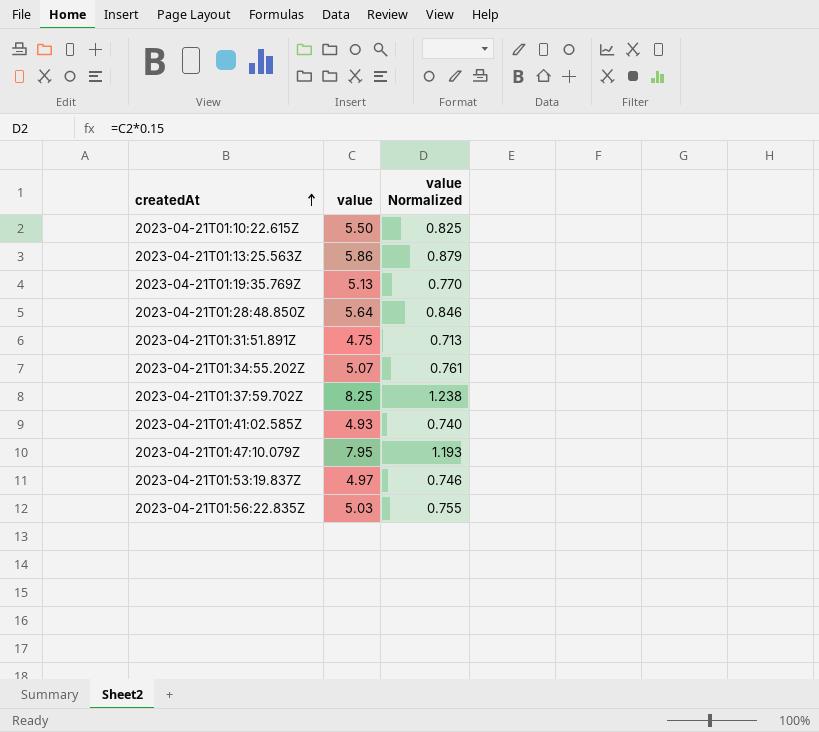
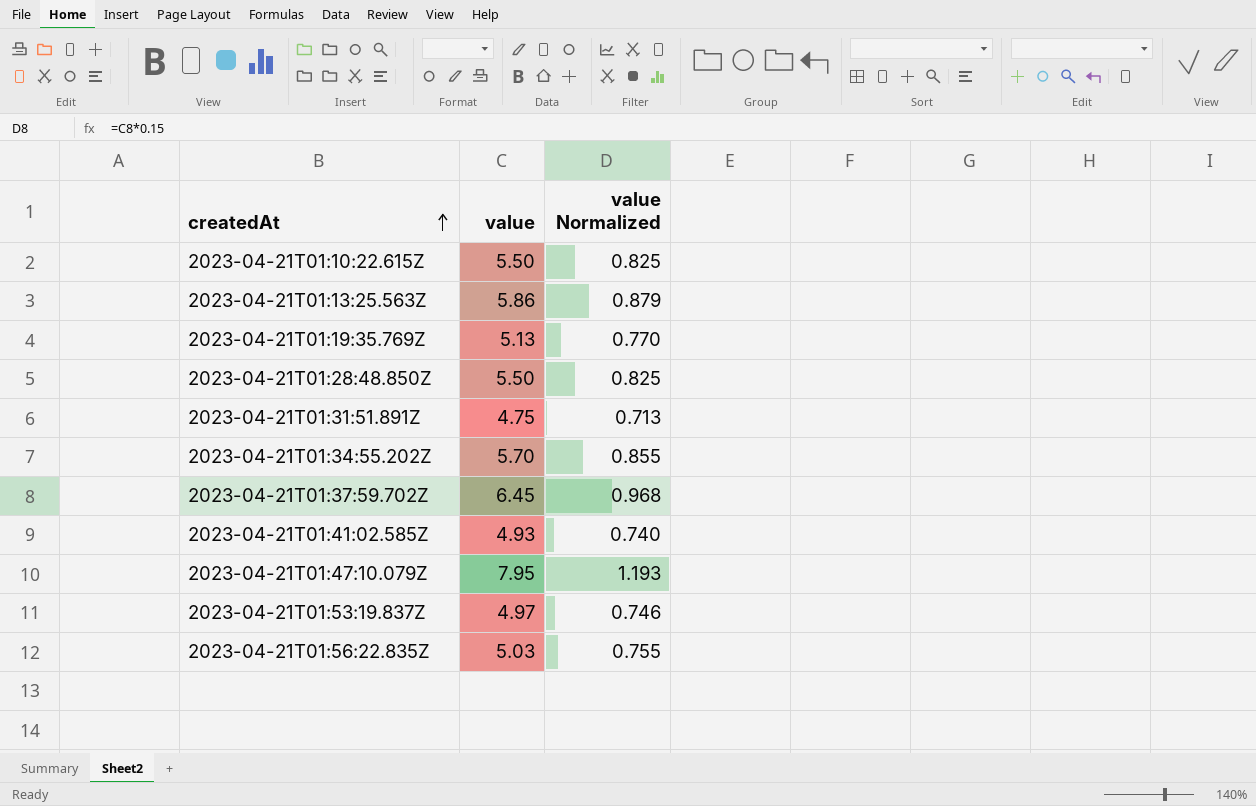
2023-04-21T01:28:48.850Z | value: 5.64 -> 5.50
2023-04-21T01:28:48.850Z | value Normalized: 0.846 -> 0.825
2023-04-21T01:34:55.202Z | value: 5.07 -> 5.70
2023-04-21T01:34:55.202Z | value Normalized: 0.761 -> 0.855
2023-04-21T01:37:59.702Z | value: 8.25 -> 6.45
2023-04-21T01:37:59.702Z | value Normalized: 1.238 -> 0.968

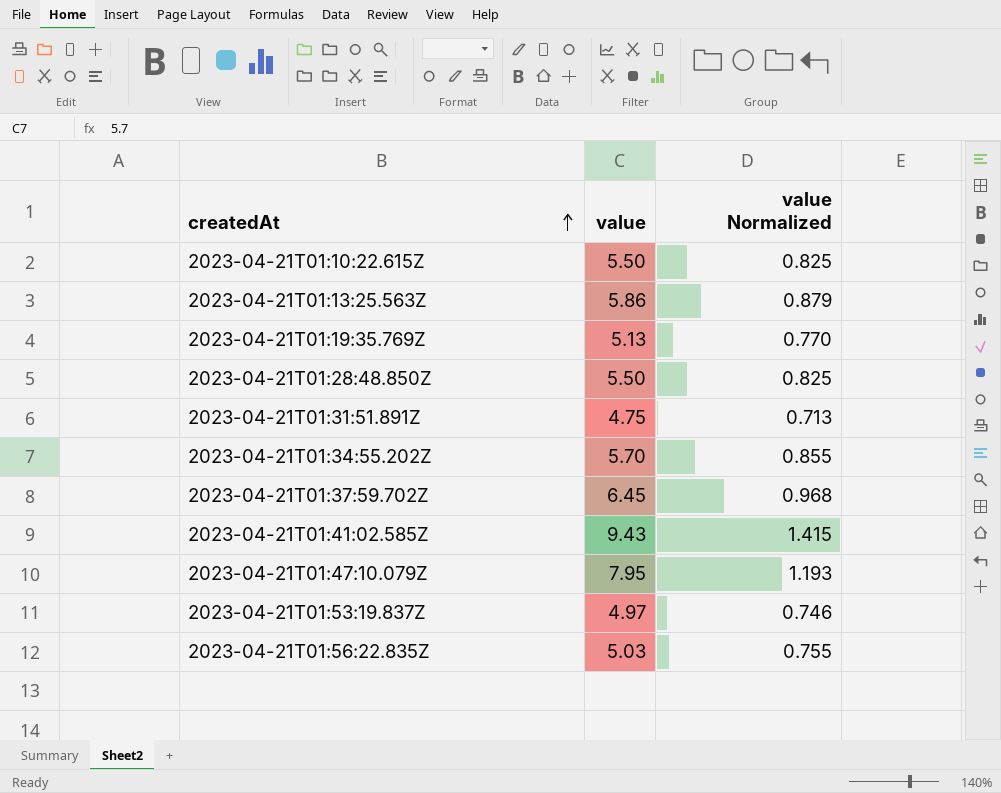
2023-04-21T01:41:02.585Z | value: 4.93 -> 9.43
2023-04-21T01:41:02.585Z | value Normalized: 0.740 -> 1.415

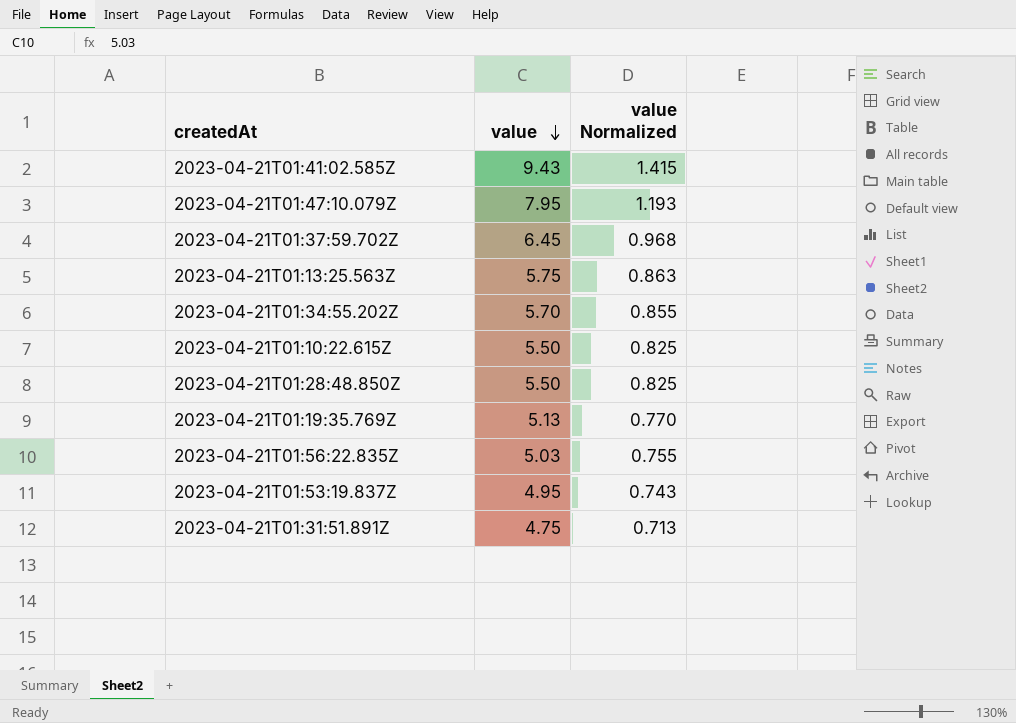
row order: createdAt ascending -> value descending
2023-04-21T01:13:25.563Z | value: 5.86 -> 5.75
2023-04-21T01:13:25.563Z | value Normalized: 0.879 -> 0.863
2023-04-21T01:53:19.837Z | value: 4.97 -> 4.95
2023-04-21T01:53:19.837Z | value Normalized: 0.746 -> 0.743

